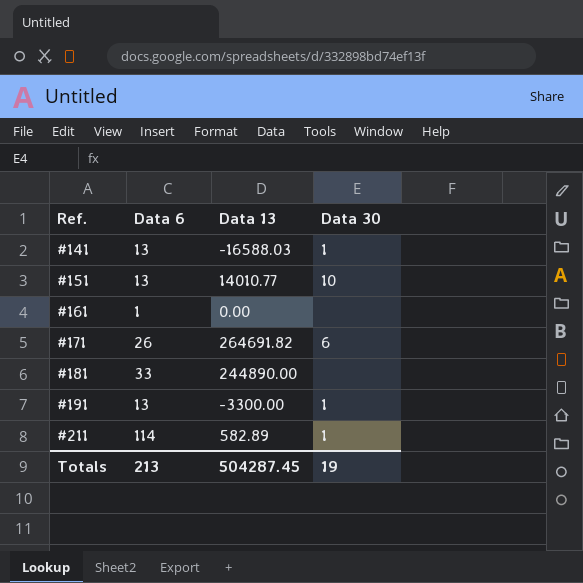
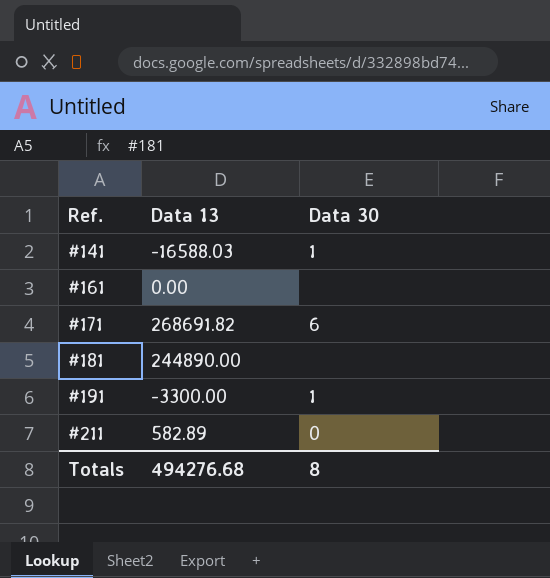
column Data 6 | position: 2 -> none
row #151: 13 | 14010.77 | 10 -> none
#171 | Data 13: 264691.82 -> 268691.82
#211 | Data 30: 1 -> 0
Totals | Data 13: 504287.45 -> 494276.68
Totals | Data 30: 19 -> 8

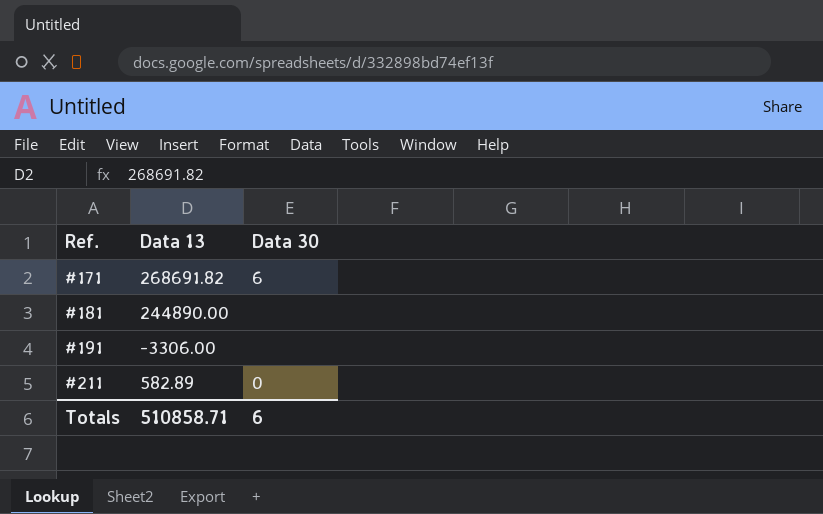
row #141: -16588.03 | 1 -> none
row #161: 0.00 | none -> none
#191 | Data 13: -3300.00 -> -3306.00
#191 | Data 30: 1 -> none
Totals | Data 13: 494276.68 -> 510858.71
Totals | Data 30: 8 -> 6

